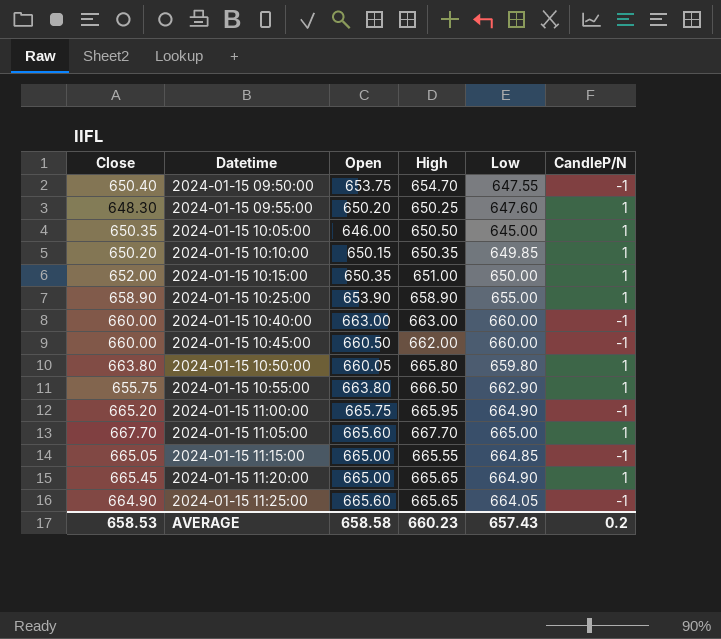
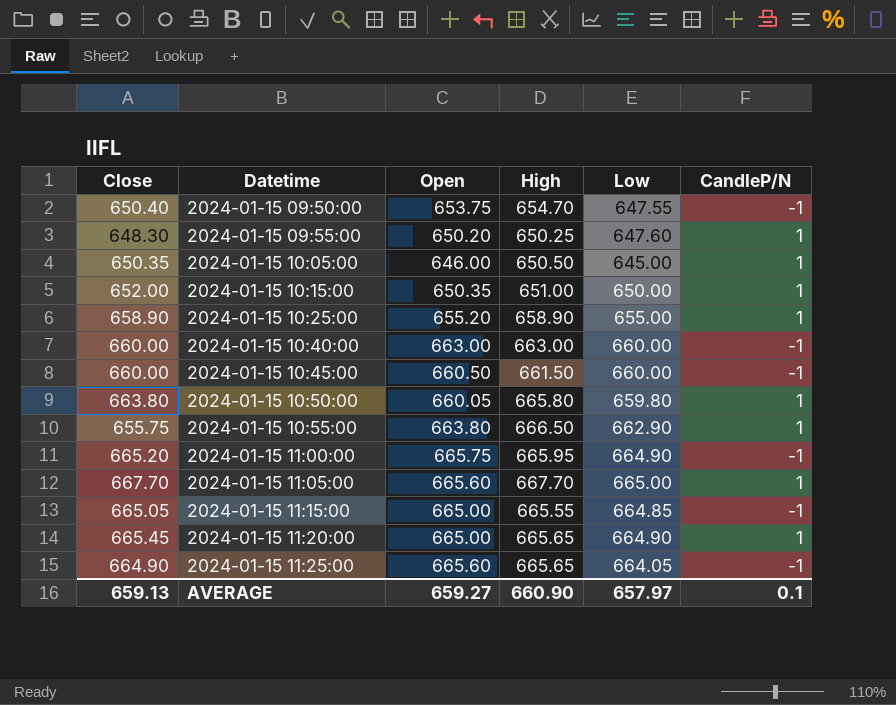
row 2024-01-15 10:10:00: 650.20 | 650.15 | 650.35 | 649.85 | 1 -> none
2024-01-15 10:25:00 | Open: 653.90 -> 655.20
2024-01-15 10:45:00 | High: 662.00 -> 661.50
AVERAGE | Close: 658.53 -> 659.13
AVERAGE | Open: 658.58 -> 659.27
AVERAGE | High: 660.23 -> 660.90
AVERAGE | Low: 657.43 -> 657.97
AVERAGE | CandleP/N: 0.2 -> 0.1

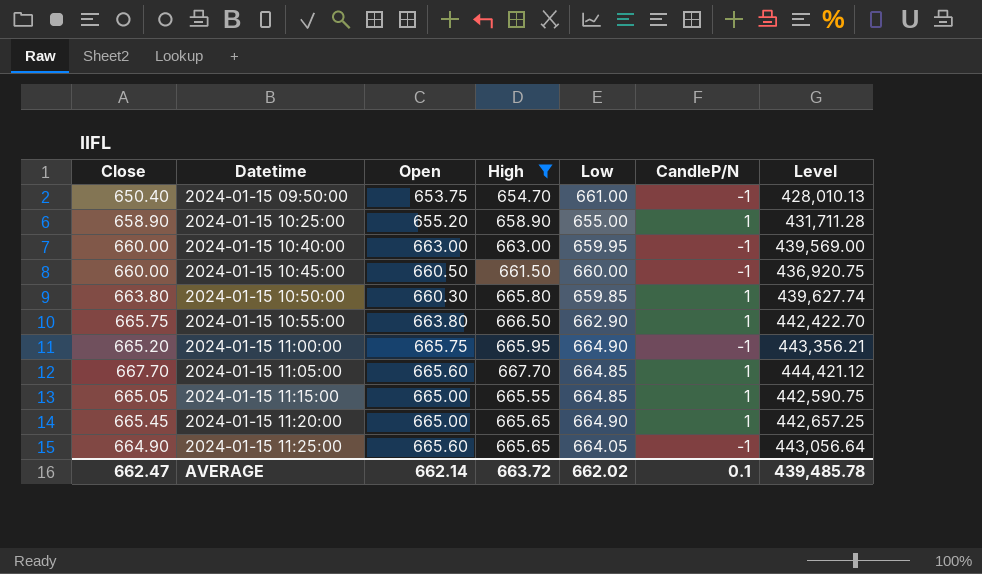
filter: none -> High >= 654.70
column Level | formula: none -> [Open] * [High]
2024-01-15 09:50:00 | Low: 647.55 -> 661.00
2024-01-15 10:40:00 | Low: 660.00 -> 659.95
2024-01-15 10:50:00 | Open: 660.05 -> 660.30
2024-01-15 10:50:00 | Low: 659.80 -> 659.85
2024-01-15 10:55:00 | Close: 655.75 -> 665.75
2024-01-15 11:05:00 | Low: 665.00 -> 664.85
2024-01-15 11:15:00 | CandleP/N: -1 -> 1
AVERAGE | Close: 659.13 -> 662.47
AVERAGE | Open: 659.27 -> 662.14
AVERAGE | High: 660.90 -> 663.72
AVERAGE | Low: 657.97 -> 662.02

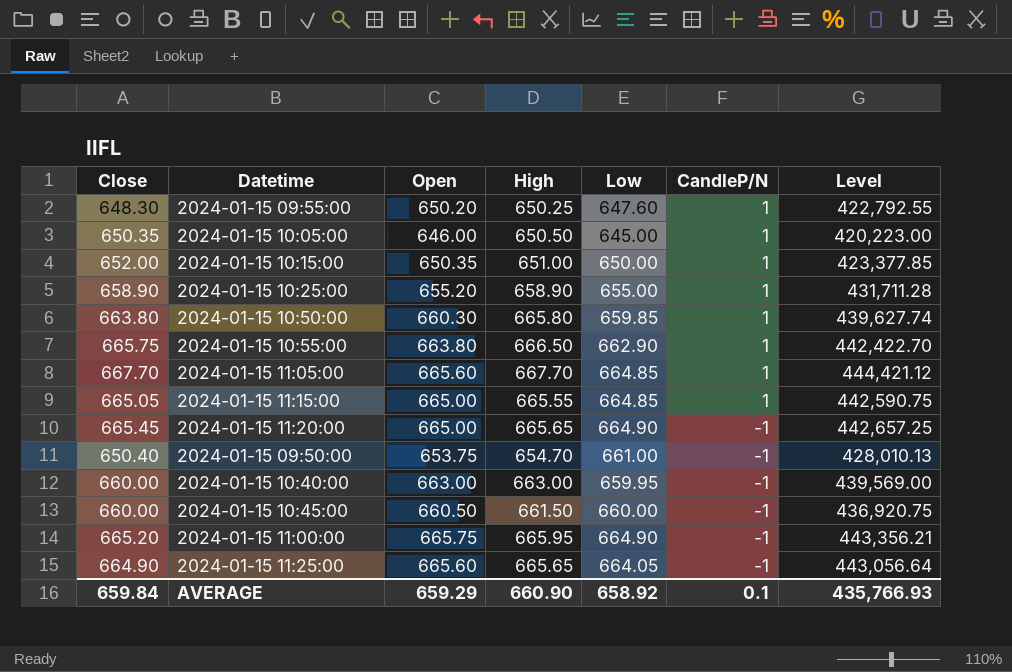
filter: High >= 654.70 -> none
row order: Datetime ascending -> CandleP/N descending
2024-01-15 11:20:00 | CandleP/N: 1 -> -1
AVERAGE | Close: 662.47 -> 659.84
AVERAGE | Open: 662.14 -> 659.29
AVERAGE | High: 663.72 -> 660.90
AVERAGE | Low: 662.02 -> 658.92
AVERAGE | Level: 439,485.78 -> 435,766.93

